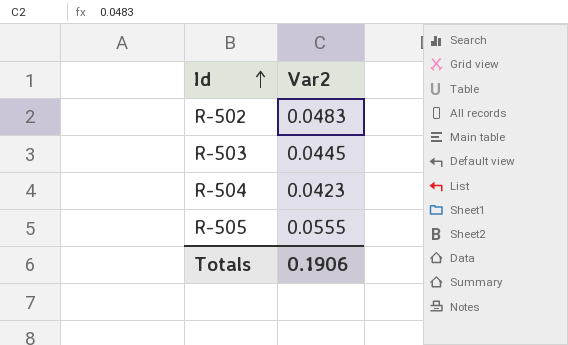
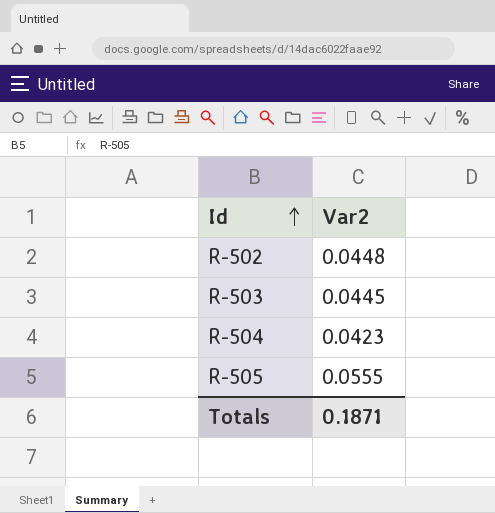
R-502 | Var2: 0.0483 -> 0.0448
Totals | Var2: 0.1906 -> 0.1871

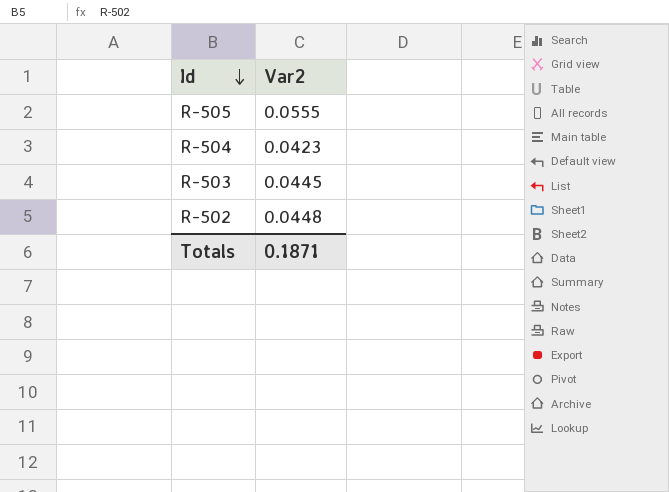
row order: Id ascending -> Id descending

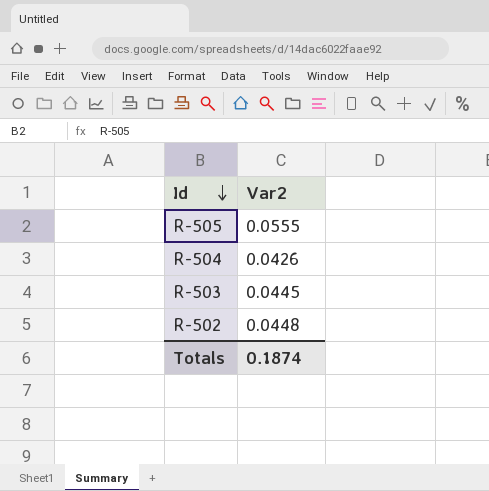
R-504 | Var2: 0.0423 -> 0.0426
Totals | Var2: 0.1871 -> 0.1874

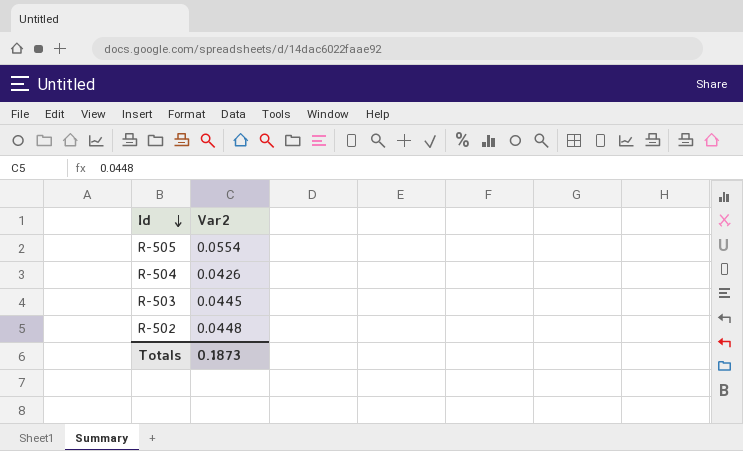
R-505 | Var2: 0.0555 -> 0.0554
Totals | Var2: 0.1874 -> 0.1873

